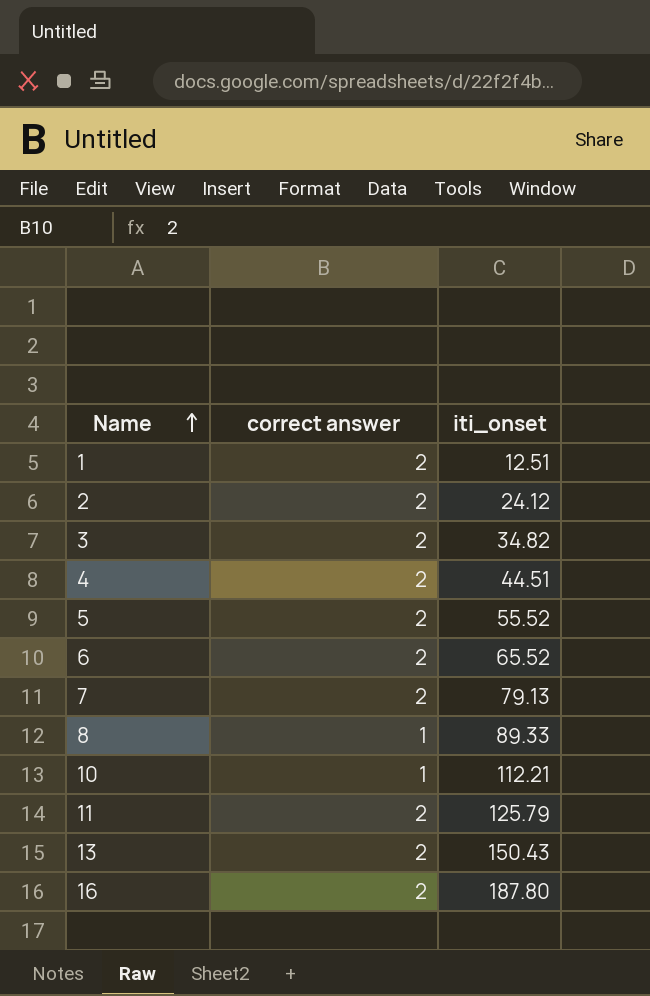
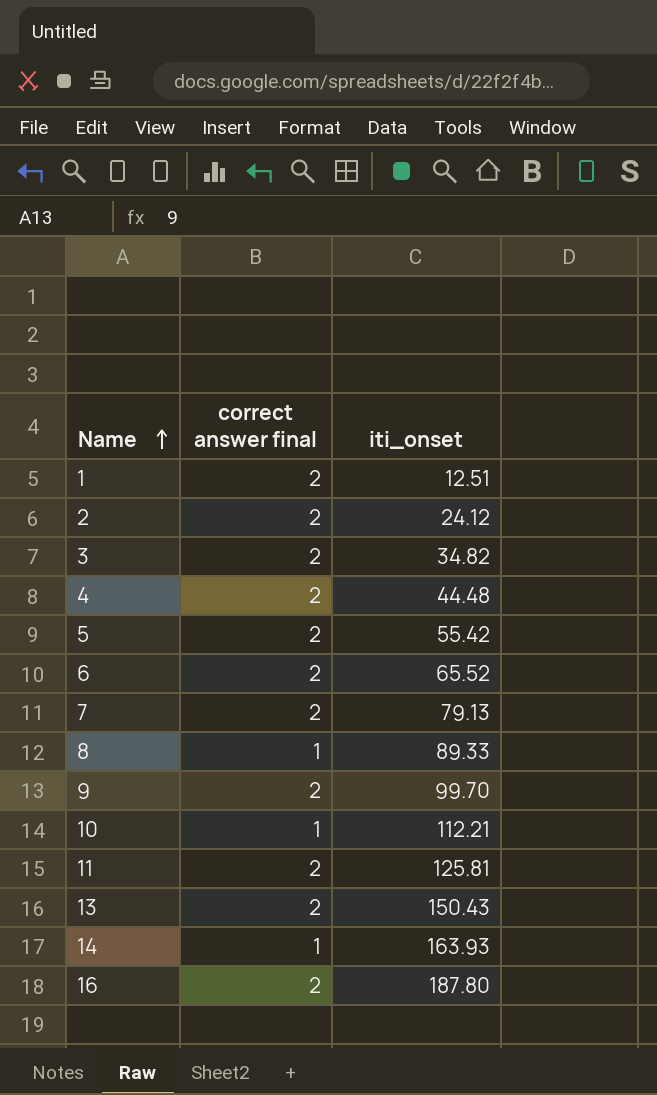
column name: correct answer -> correct answer final
4 | iti_onset: 44.51 -> 44.48
5 | iti_onset: 55.52 -> 55.42
row 9: none -> 2 | 99.70
11 | iti_onset: 125.79 -> 125.81
row 14: none -> 1 | 163.93

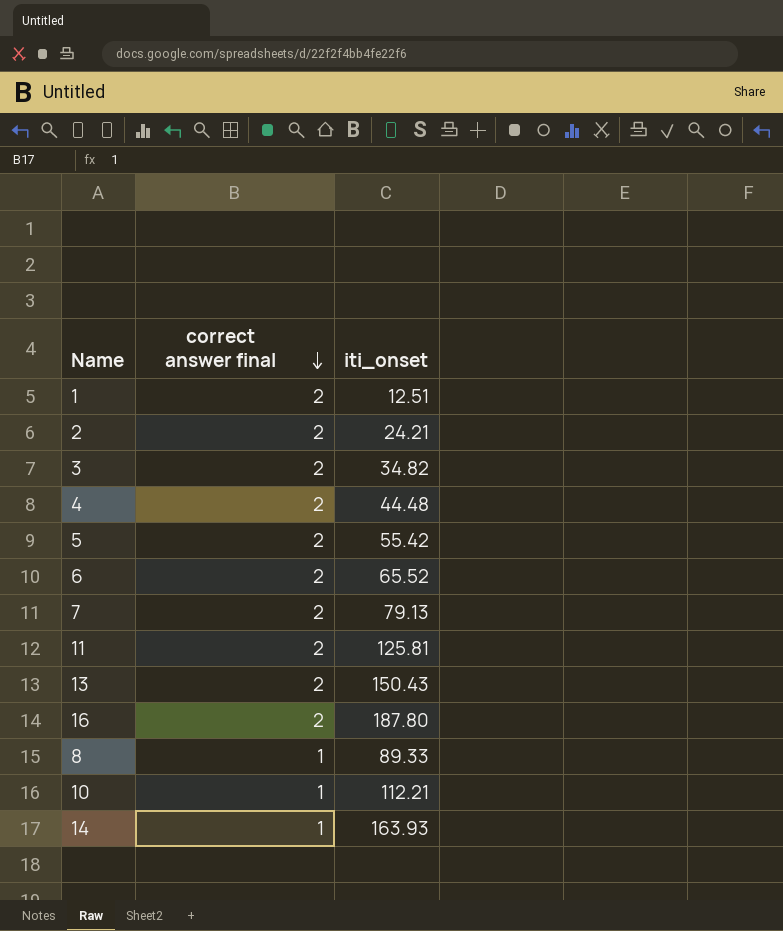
row order: Name ascending -> correct answer final descending
row 9: 2 | 99.70 -> none
2 | iti_onset: 24.12 -> 24.21

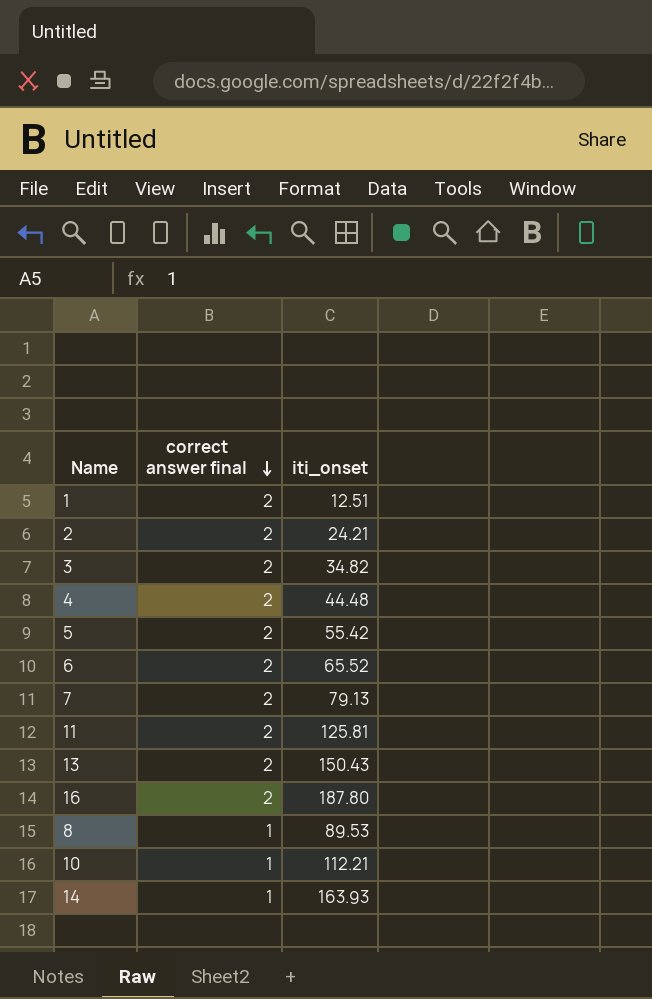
8 | iti_onset: 89.33 -> 89.53

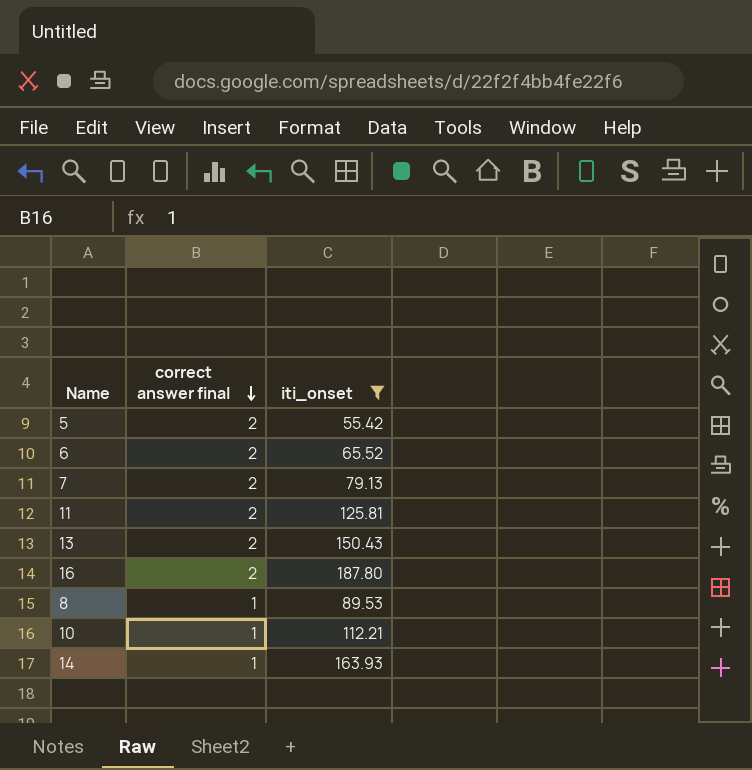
filter: none -> iti_onset >= 55.42

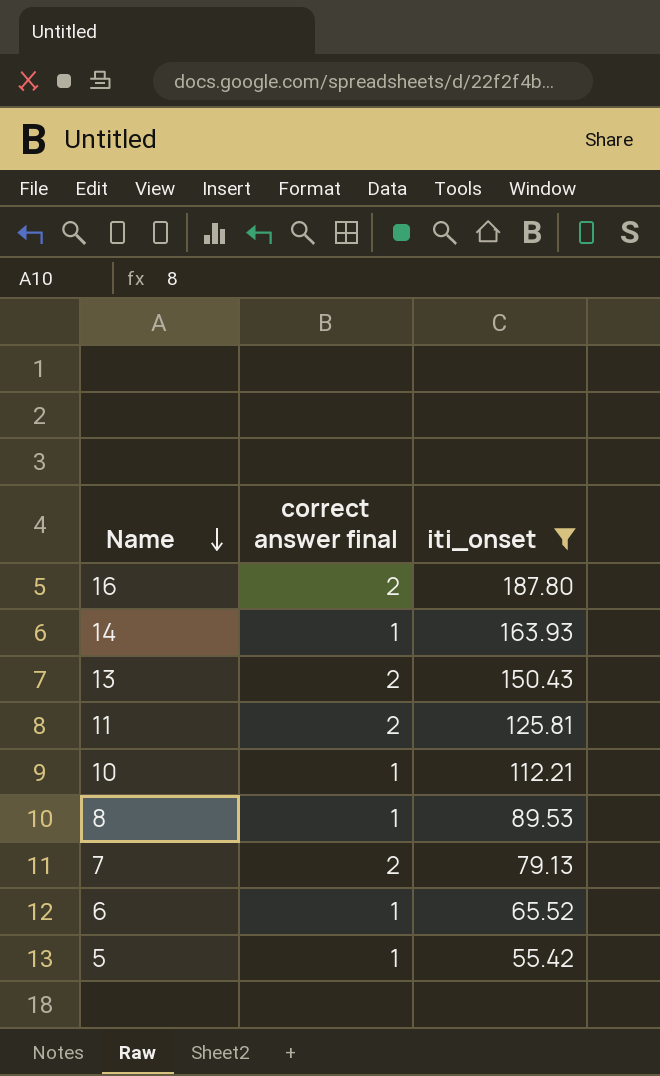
row order: correct answer final descending -> Name descending
6 | correct answer final: 2 -> 1
5 | correct answer final: 2 -> 1

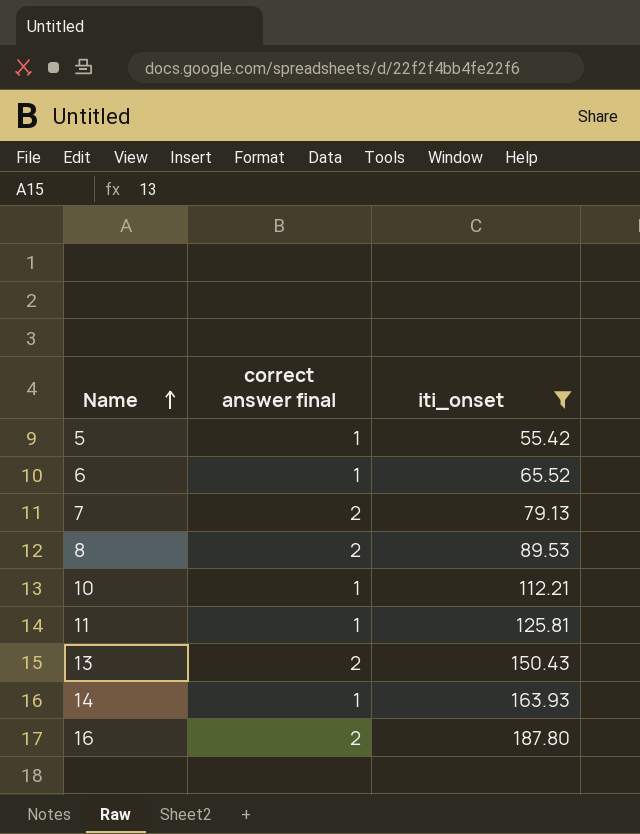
row order: Name descending -> Name ascending
8 | correct answer final: 1 -> 2
11 | correct answer final: 2 -> 1

